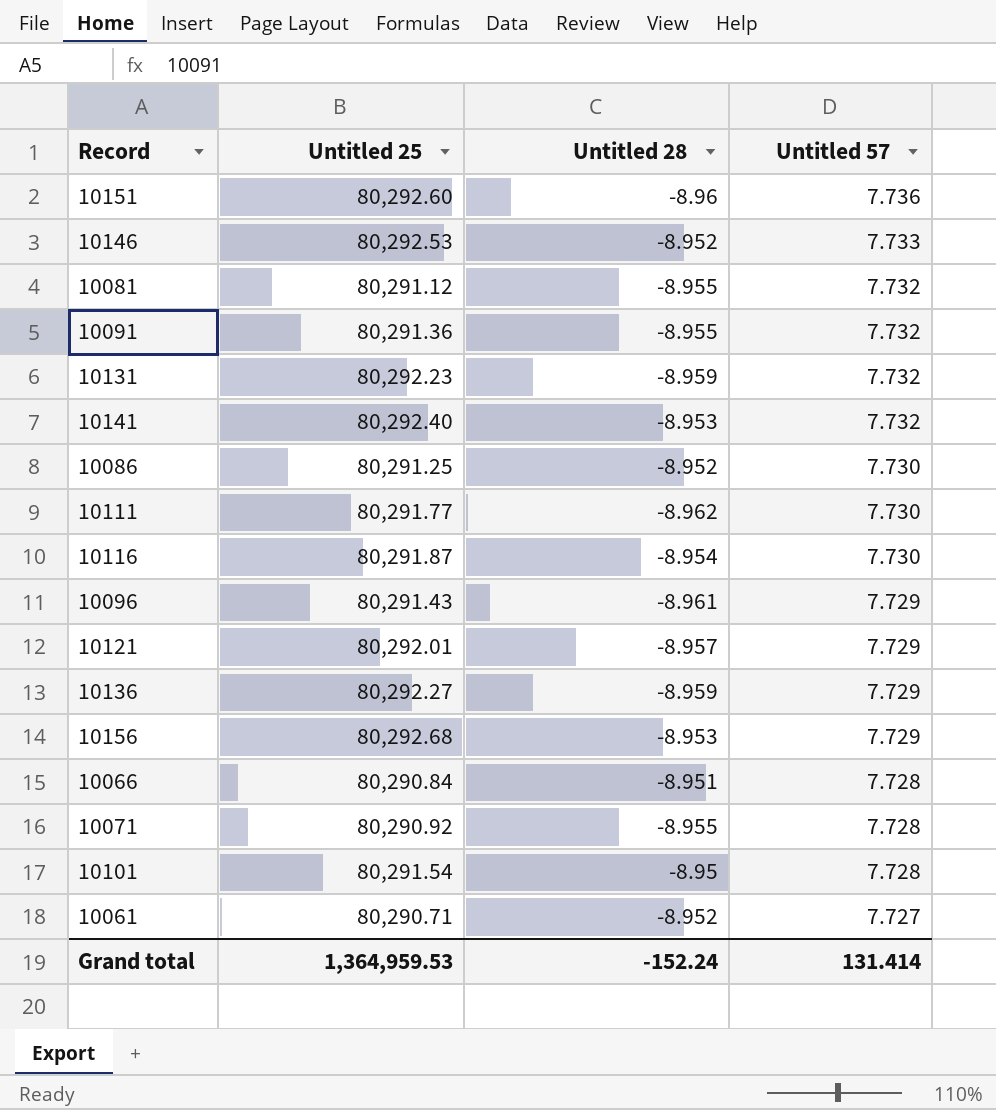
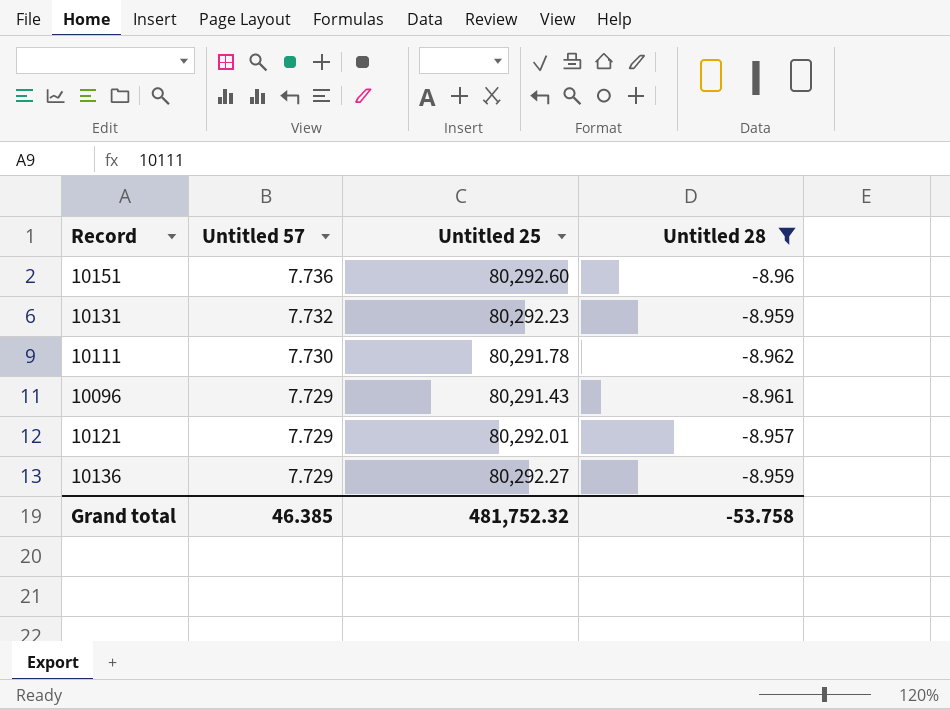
filter: none -> Untitled 28 <= -8.957
column Untitled 57 | position: 4 -> 2
10111 | Untitled 25: 80,291.77 -> 80,291.78
Grand total | Untitled 57: 131.414 -> 46.385
Grand total | Untitled 25: 1,364,959.53 -> 481,752.32
Grand total | Untitled 28: -152.24 -> -53.758

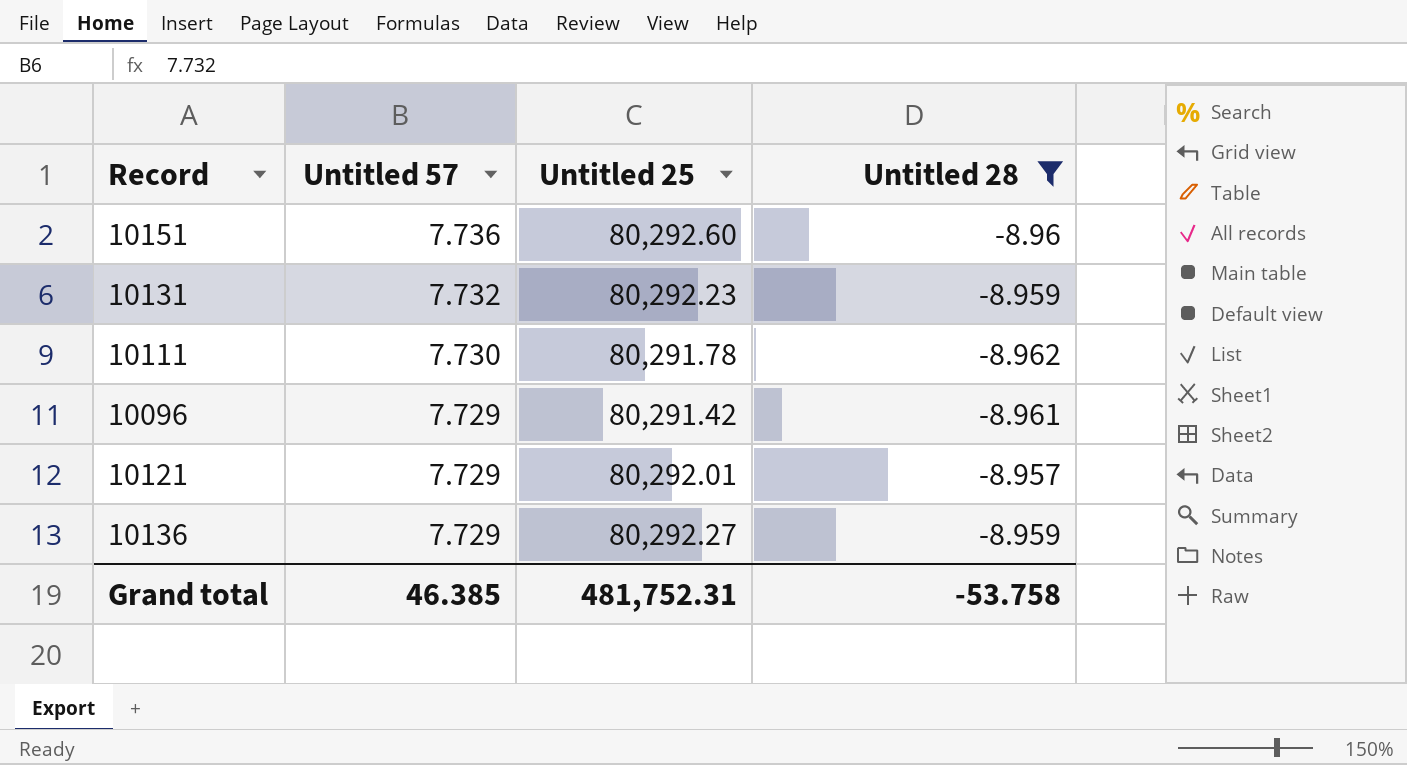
10096 | Untitled 25: 80,291.43 -> 80,291.42
Grand total | Untitled 25: 481,752.32 -> 481,752.31

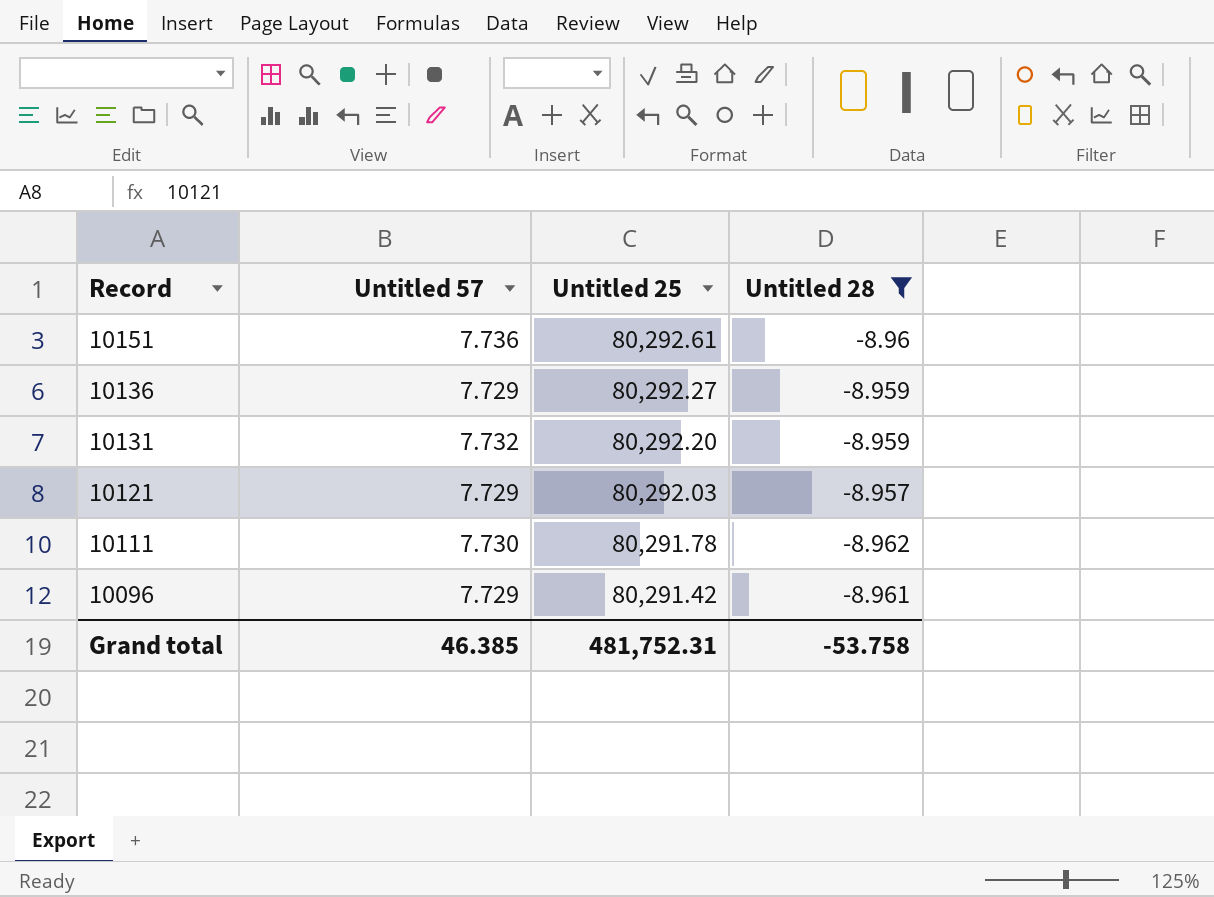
row order: Untitled 57 descending -> Record descending
10151 | Untitled 25: 80,292.60 -> 80,292.61
10131 | Untitled 25: 80,292.23 -> 80,292.20
10121 | Untitled 25: 80,292.01 -> 80,292.03

